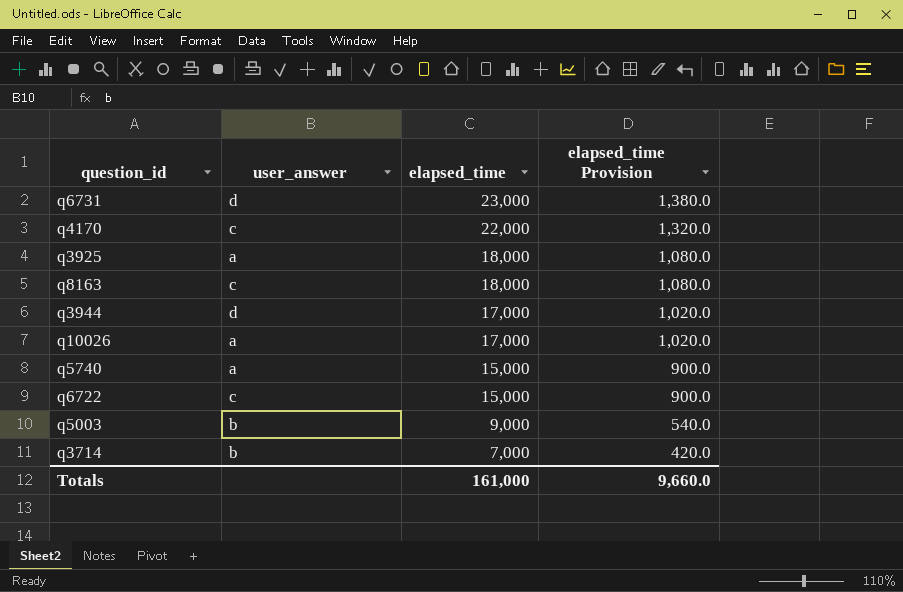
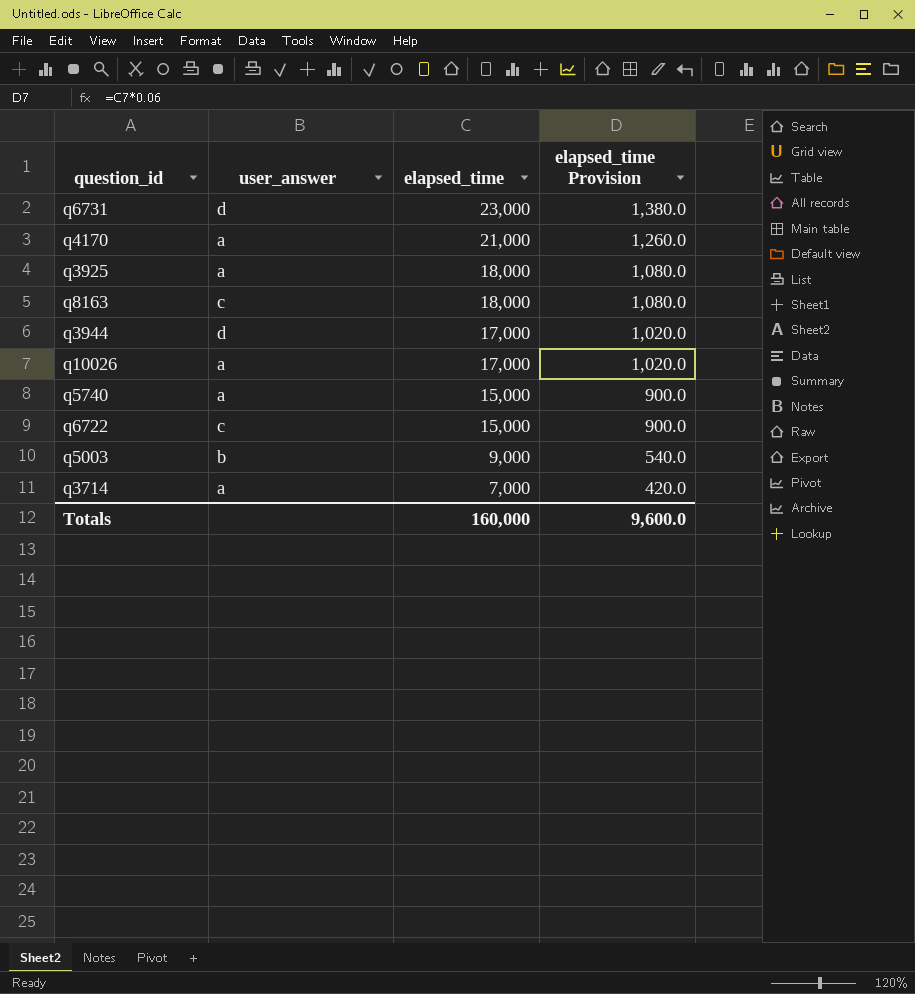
q4170 | user_answer: c -> a
q4170 | elapsed_time: 22,000 -> 21,000
q4170 | elapsed_time Provision: 1,320.0 -> 1,260.0
q3714 | user_answer: b -> a
Totals | elapsed_time: 161,000 -> 160,000
Totals | elapsed_time Provision: 9,660.0 -> 9,600.0

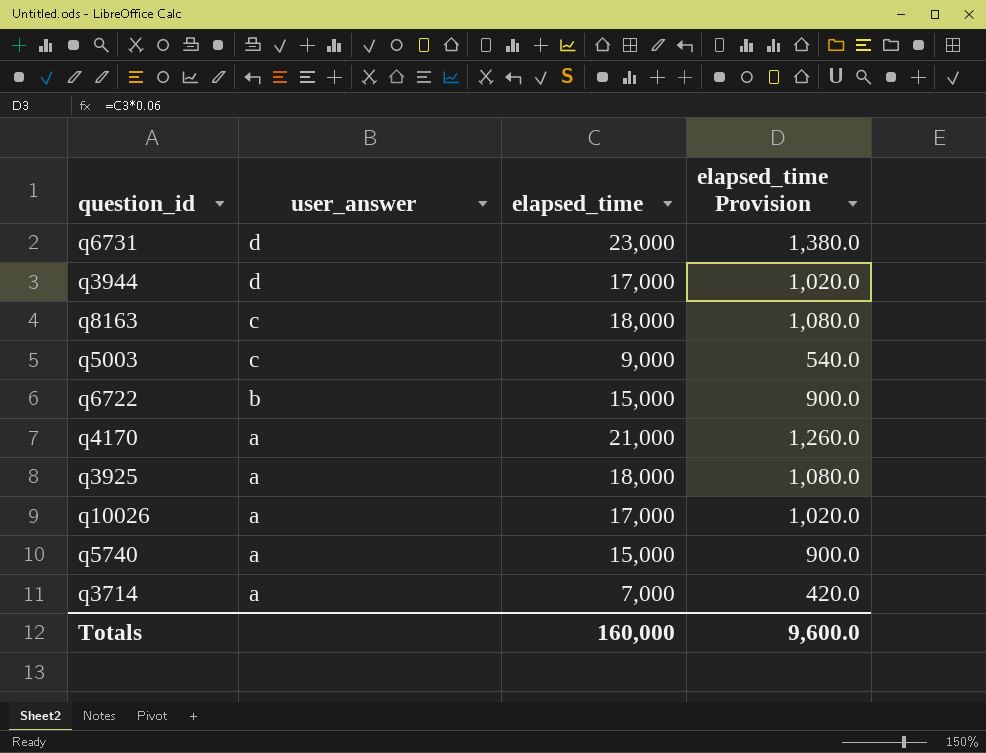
row order: elapsed_time descending -> user_answer descending
q5003 | user_answer: b -> c
q6722 | user_answer: c -> b

